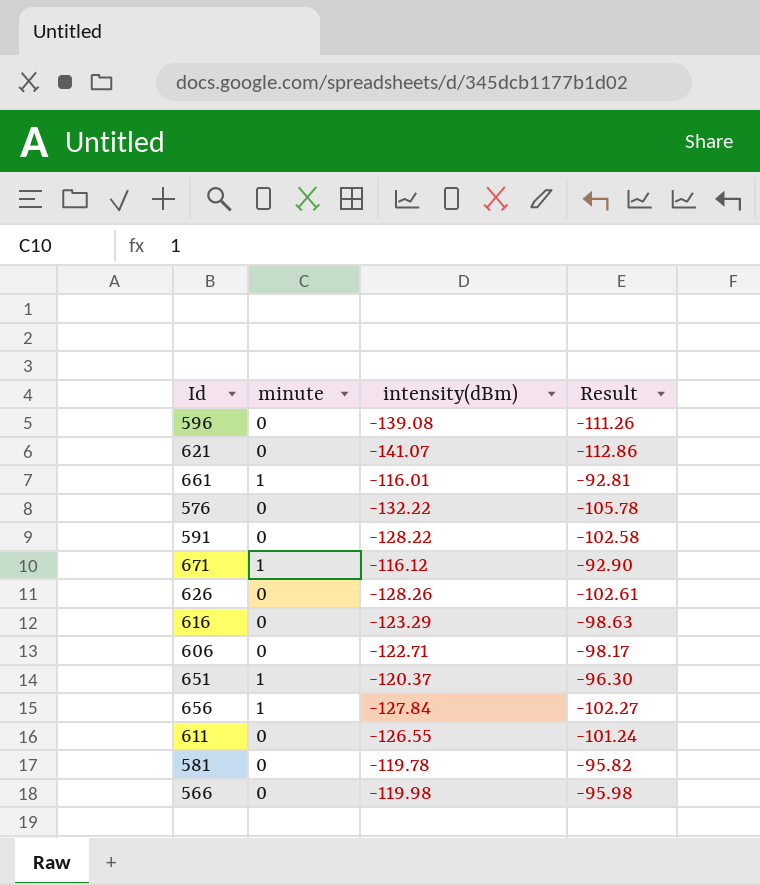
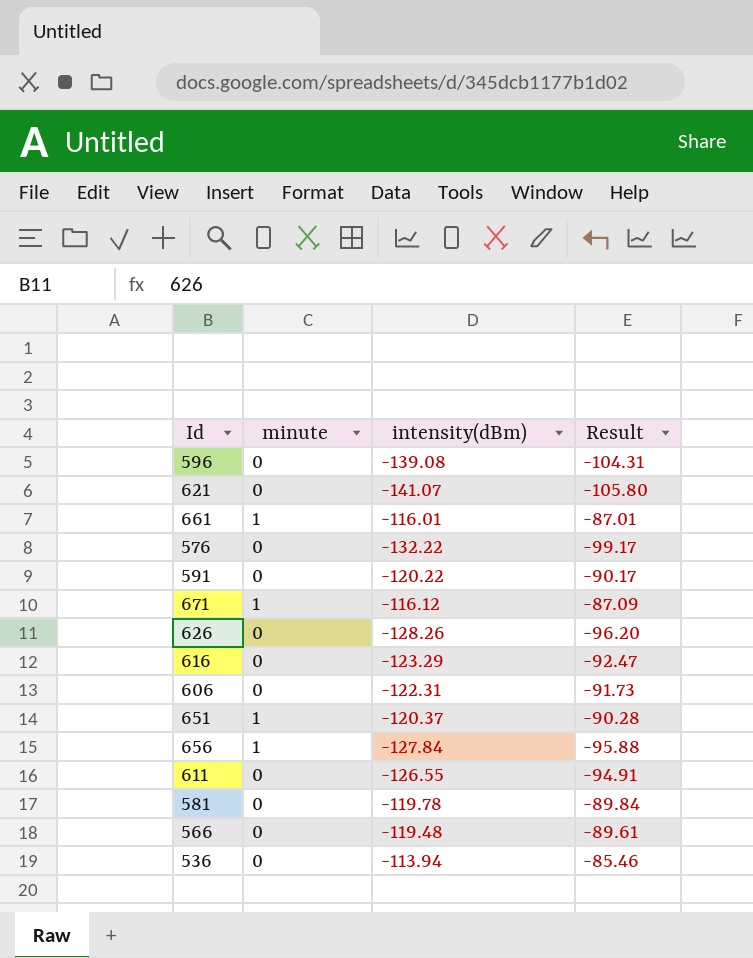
column Result | formula: [intensity(dBm)] * 0.8 -> [intensity(dBm)] * 0.75
591 | intensity(dBm): -128.22 -> -120.22
606 | intensity(dBm): -122.71 -> -122.31
566 | intensity(dBm): -119.98 -> -119.48
row 536: none -> 0 | -113.94 | -85.46

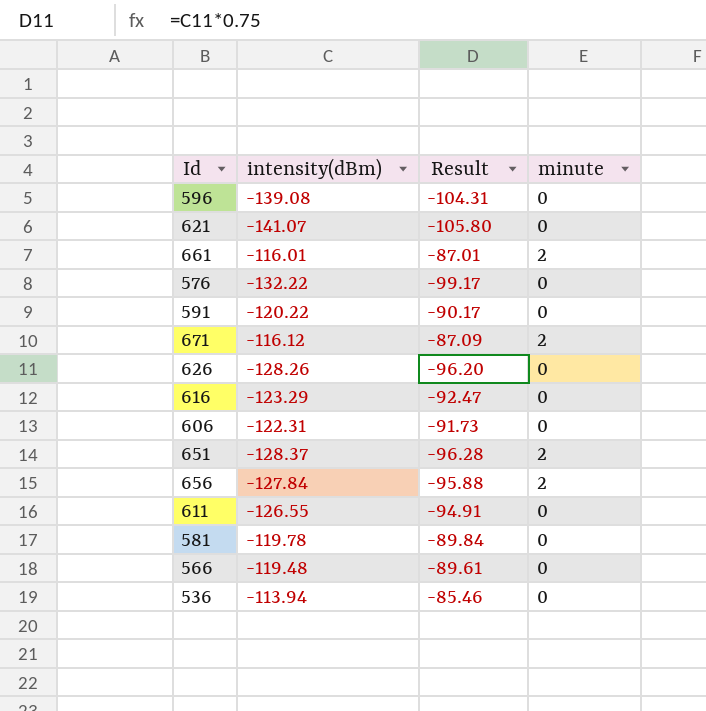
column minute | position: 2 -> 4
661 | minute: 1 -> 2
671 | minute: 1 -> 2
651 | intensity(dBm): -120.37 -> -128.37
651 | Result: -90.28 -> -96.28
651 | minute: 1 -> 2
656 | minute: 1 -> 2

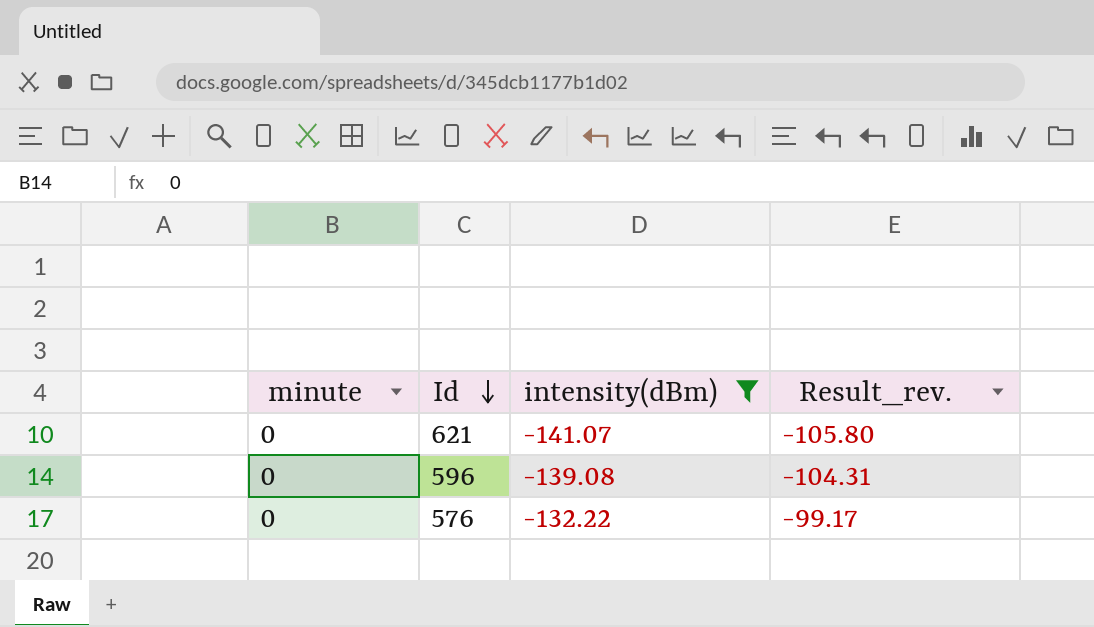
filter: none -> intensity(dBm) <= -132.22
row order: none -> Id descending
column minute | position: 4 -> 1
column name: Result -> Result_rev.

